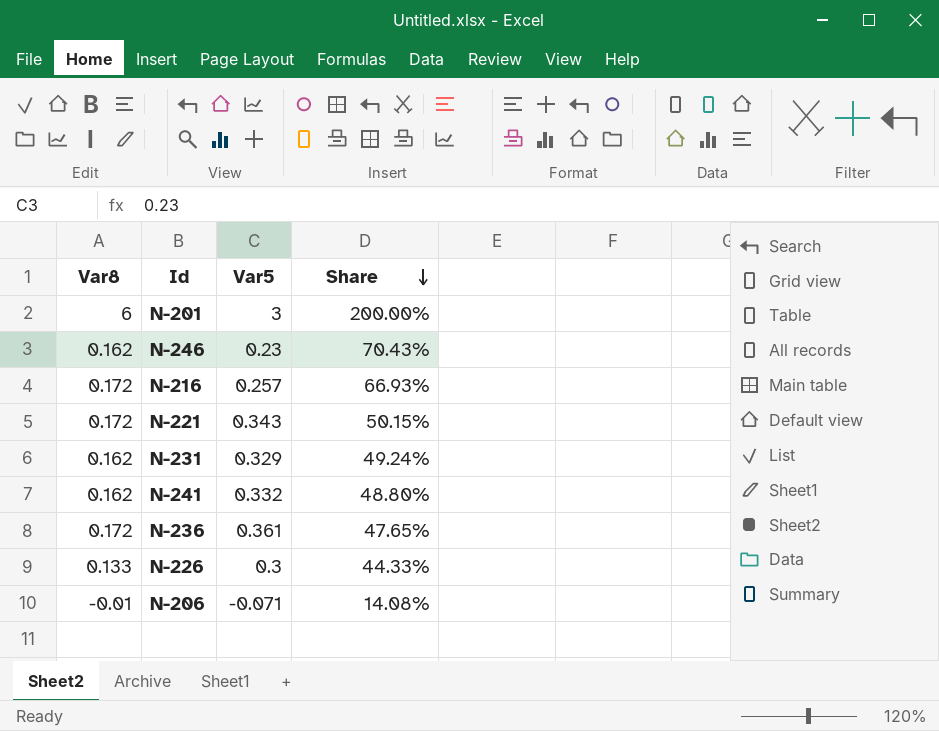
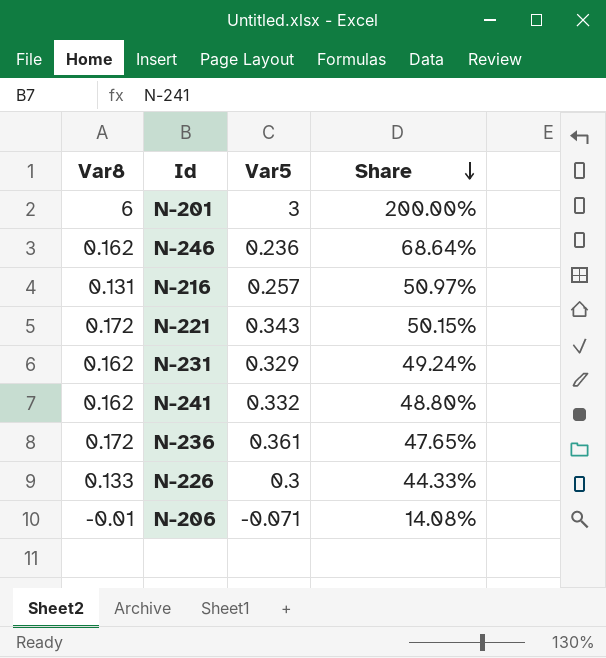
N-246 | Var5: 0.23 -> 0.236
N-246 | Share: 70.43% -> 68.64%
N-216 | Var8: 0.172 -> 0.131
N-216 | Share: 66.93% -> 50.97%

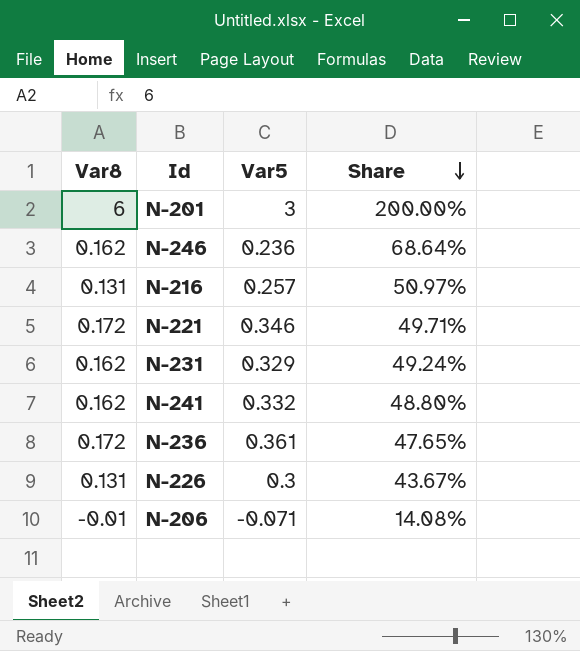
N-221 | Var5: 0.343 -> 0.346
N-221 | Share: 50.15% -> 49.71%
N-226 | Var8: 0.133 -> 0.131
N-226 | Share: 44.33% -> 43.67%

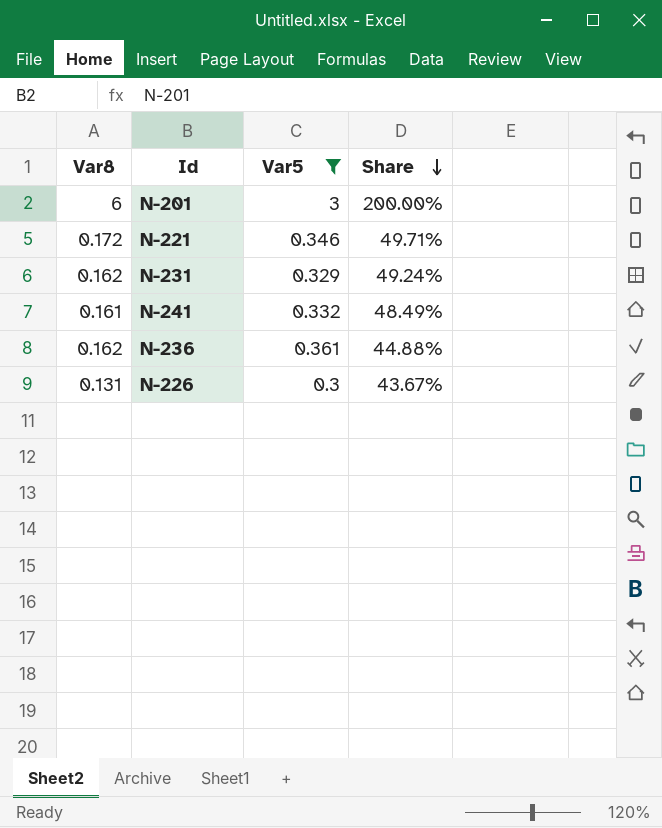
filter: none -> Var5 >= 0.3
N-241 | Var8: 0.162 -> 0.161
N-241 | Share: 48.80% -> 48.49%
N-236 | Var8: 0.172 -> 0.162
N-236 | Share: 47.65% -> 44.88%

